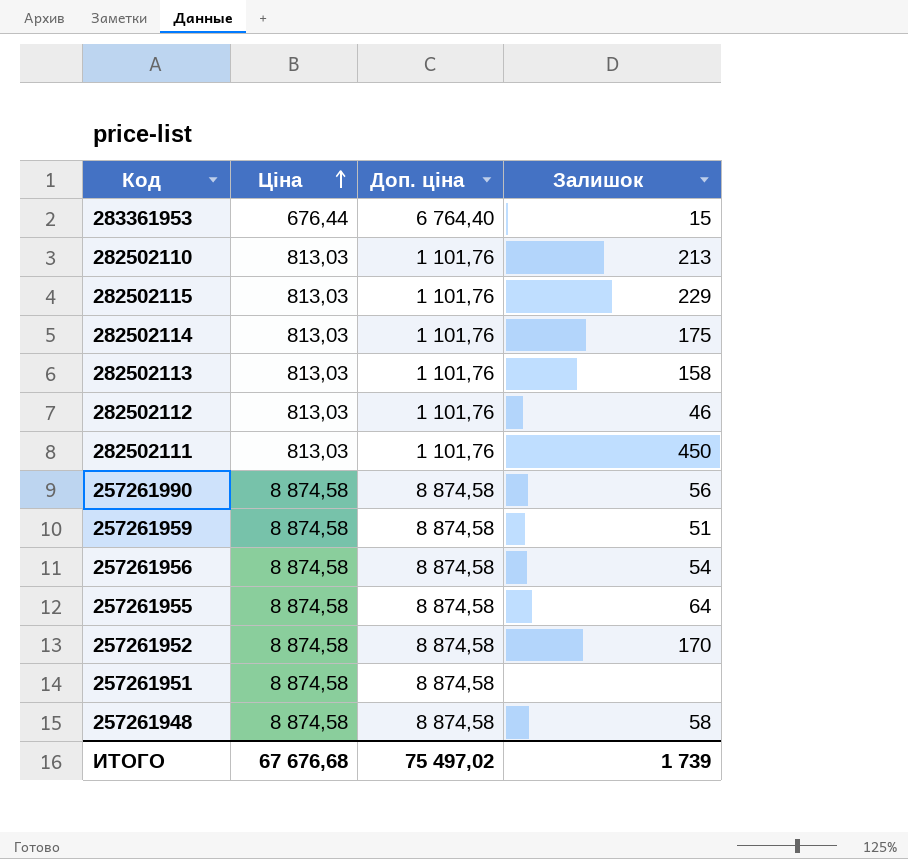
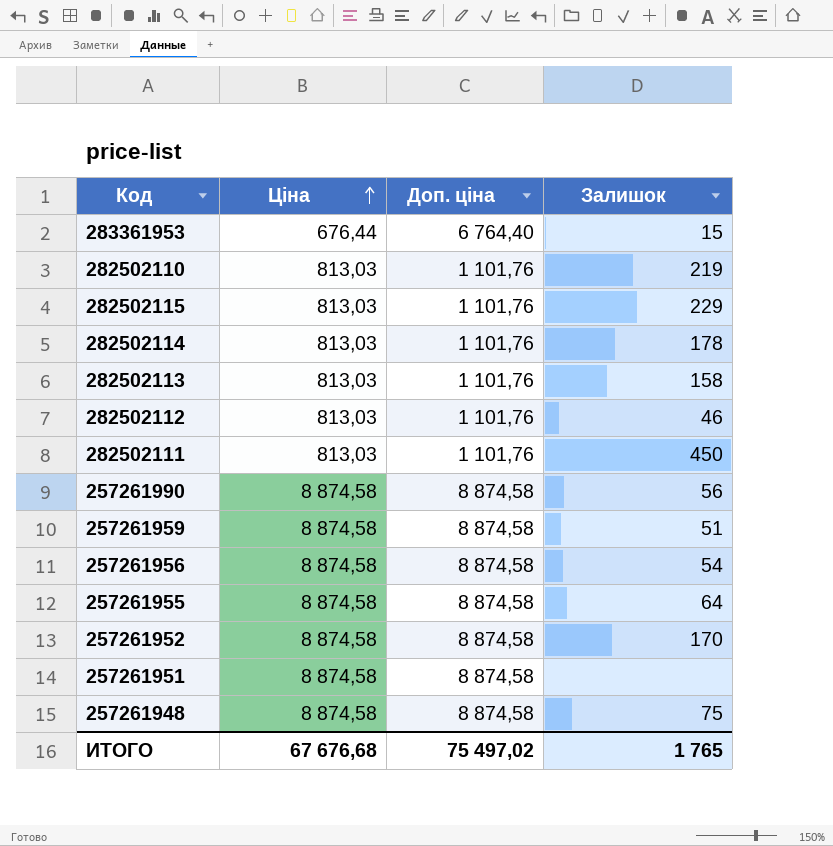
282502110 | Залишок: 213 -> 219
282502114 | Залишок: 175 -> 178
257261948 | Залишок: 58 -> 75
ИТОГО | Залишок: 1 739 -> 1 765

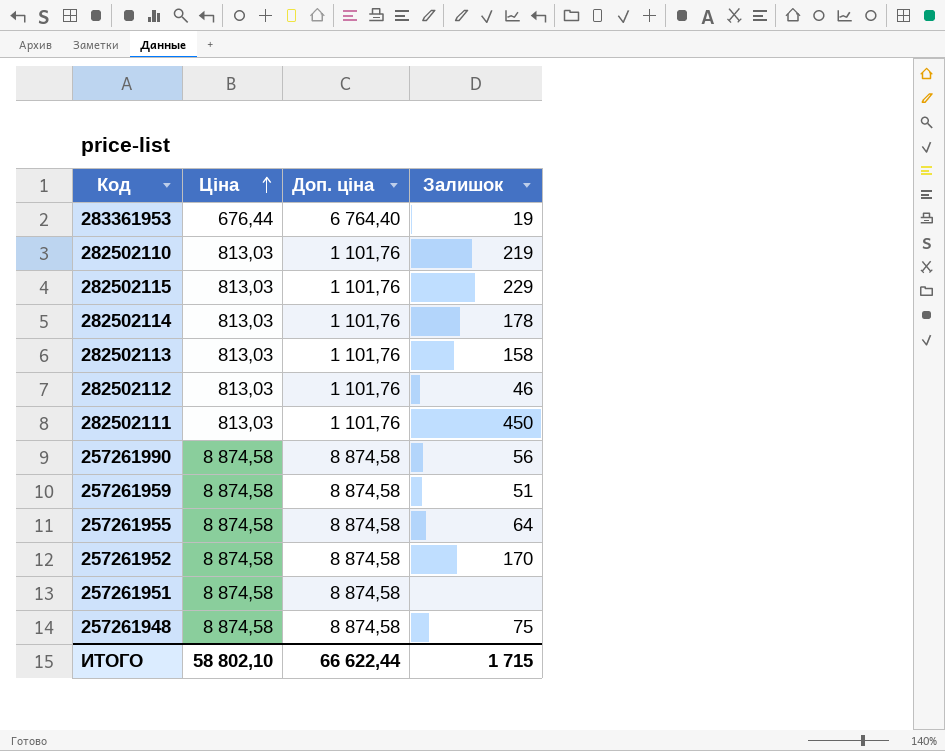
row 257261956: 8 874,58 | 8 874,58 | 54 -> none
283361953 | Залишок: 15 -> 19
ИТОГО | Ціна: 67 676,68 -> 58 802,10
ИТОГО | Доп. ціна: 75 497,02 -> 66 622,44
ИТОГО | Залишок: 1 765 -> 1 715

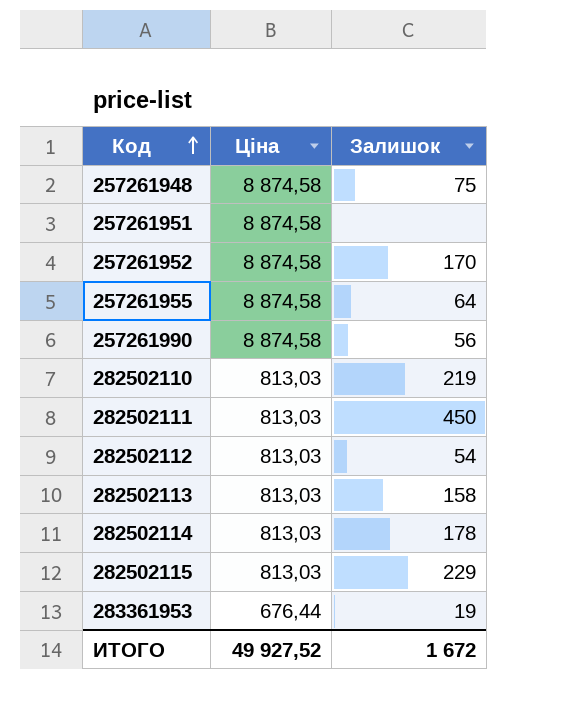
row order: Ціна ascending -> Код ascending
column Доп. ціна | position: 3 -> none
row 257261959: 8 874,58 | 8 874,58 | 51 -> none
282502112 | Залишок: 46 -> 54
ИТОГО | Ціна: 58 802,10 -> 49 927,52
ИТОГО | Залишок: 1 715 -> 1 672

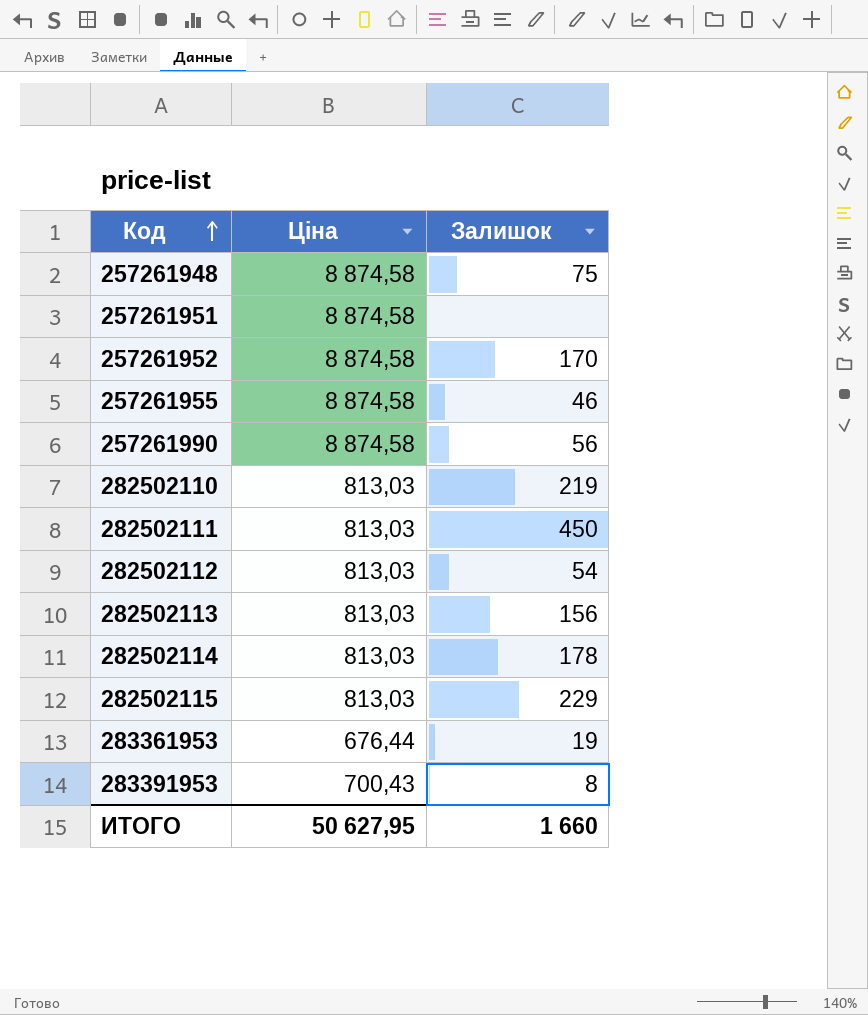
257261955 | Залишок: 64 -> 46
282502113 | Залишок: 158 -> 156
row 283391953: none -> 700,43 | 8
ИТОГО | Ціна: 49 927,52 -> 50 627,95
ИТОГО | Залишок: 1 672 -> 1 660

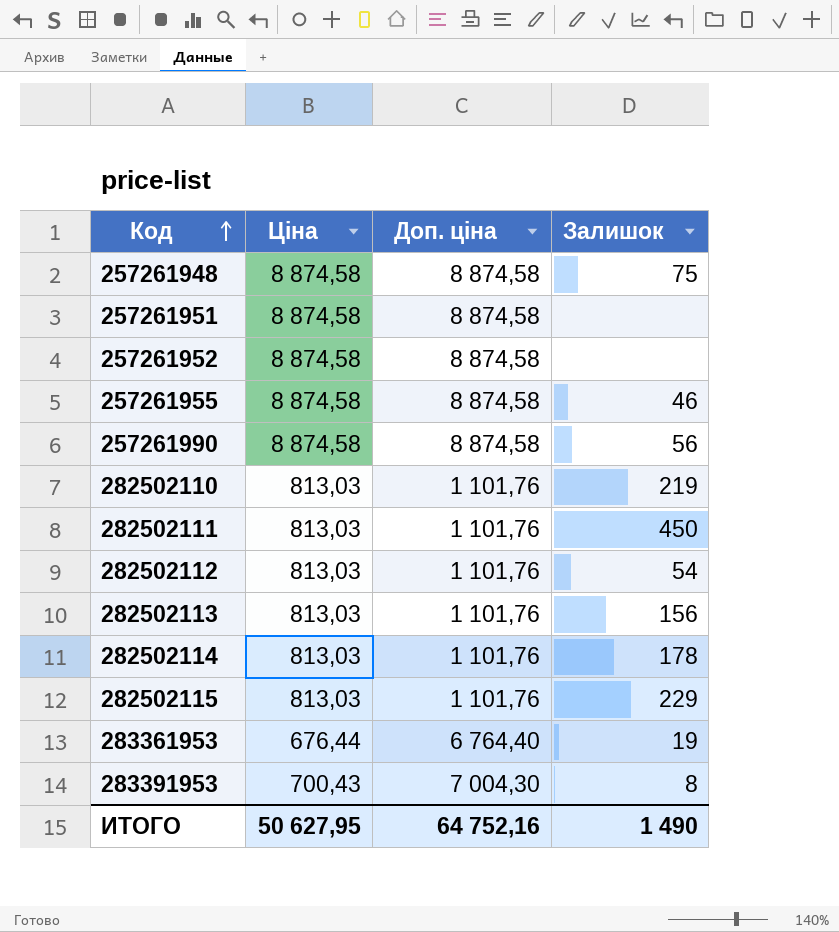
column Доп. ціна | position: none -> 3
257261952 | Залишок: 170 -> none
ИТОГО | Залишок: 1 660 -> 1 490

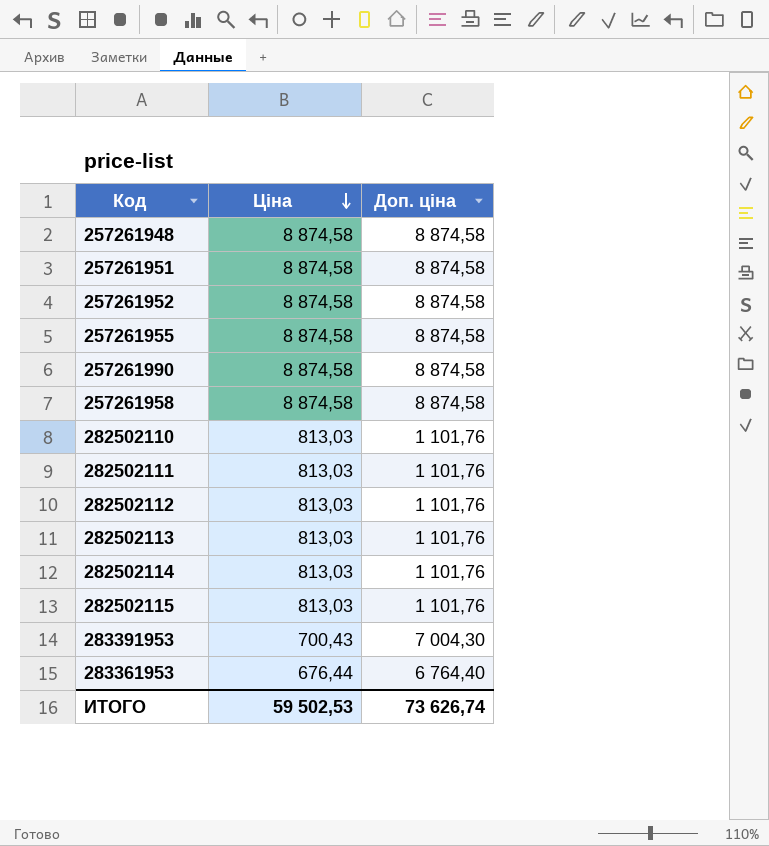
row order: Код ascending -> Ціна descending
column Залишок | position: 4 -> none
row 257261958: none -> 8 874,58 | 8 874,58
ИТОГО | Ціна: 50 627,95 -> 59 502,53
ИТОГО | Доп. ціна: 64 752,16 -> 73 626,74

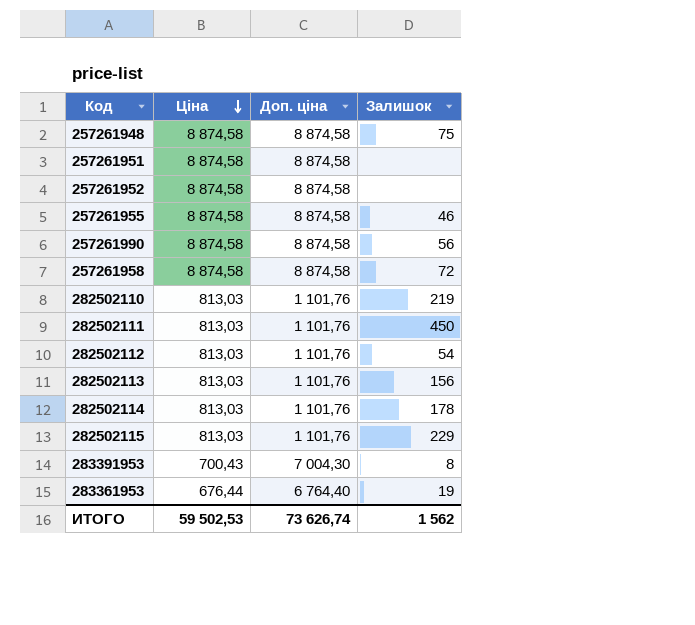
column Залишок | position: none -> 4

